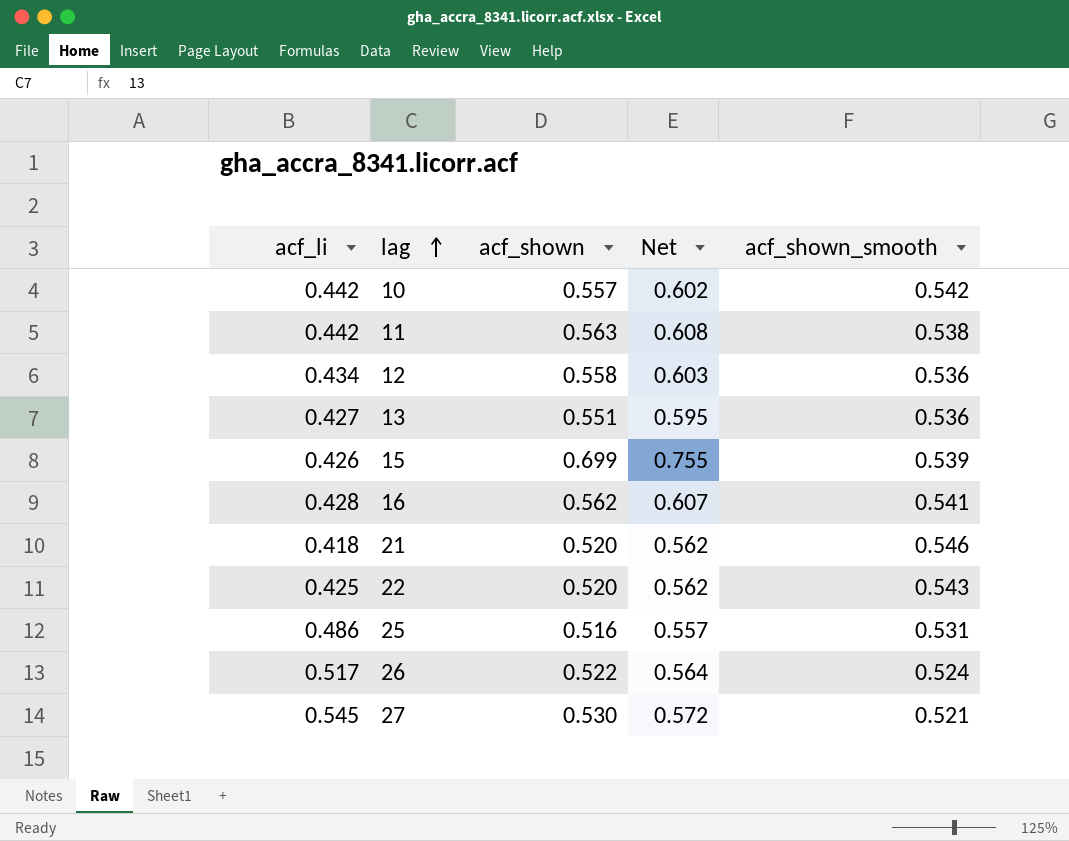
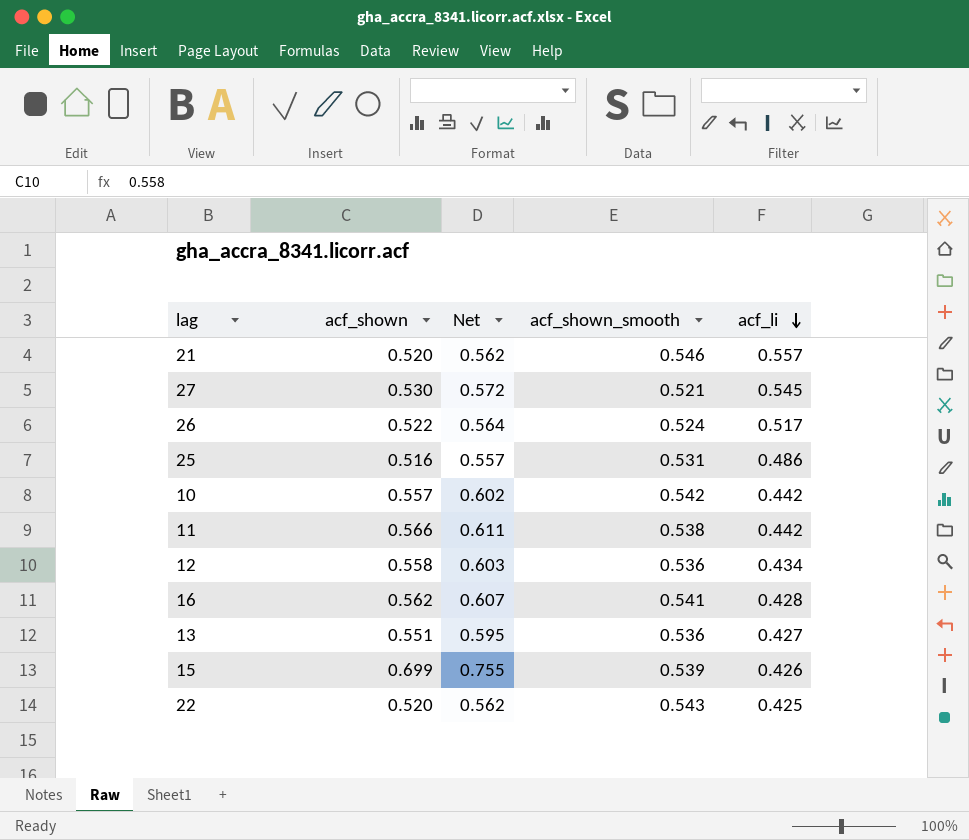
row order: lag ascending -> acf_li descending
column acf_li | position: 1 -> 5
21 | acf_li: 0.418 -> 0.557
11 | acf_shown: 0.563 -> 0.566
11 | Net: 0.608 -> 0.611

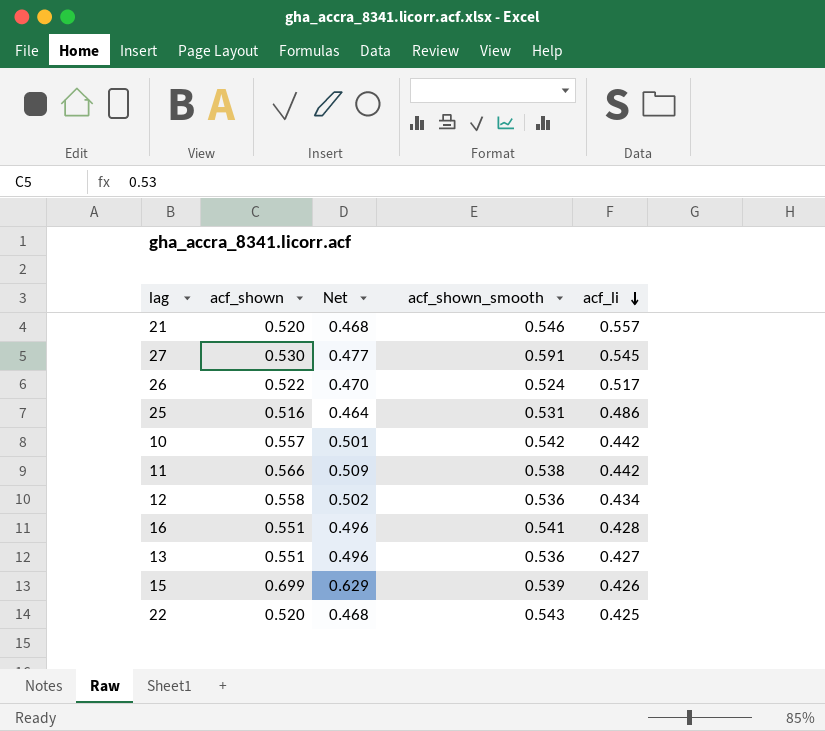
column Net | formula: [acf_shown] * 1.08 -> [acf_shown] * 0.9
27 | acf_shown_smooth: 0.521 -> 0.591
16 | acf_shown: 0.562 -> 0.551

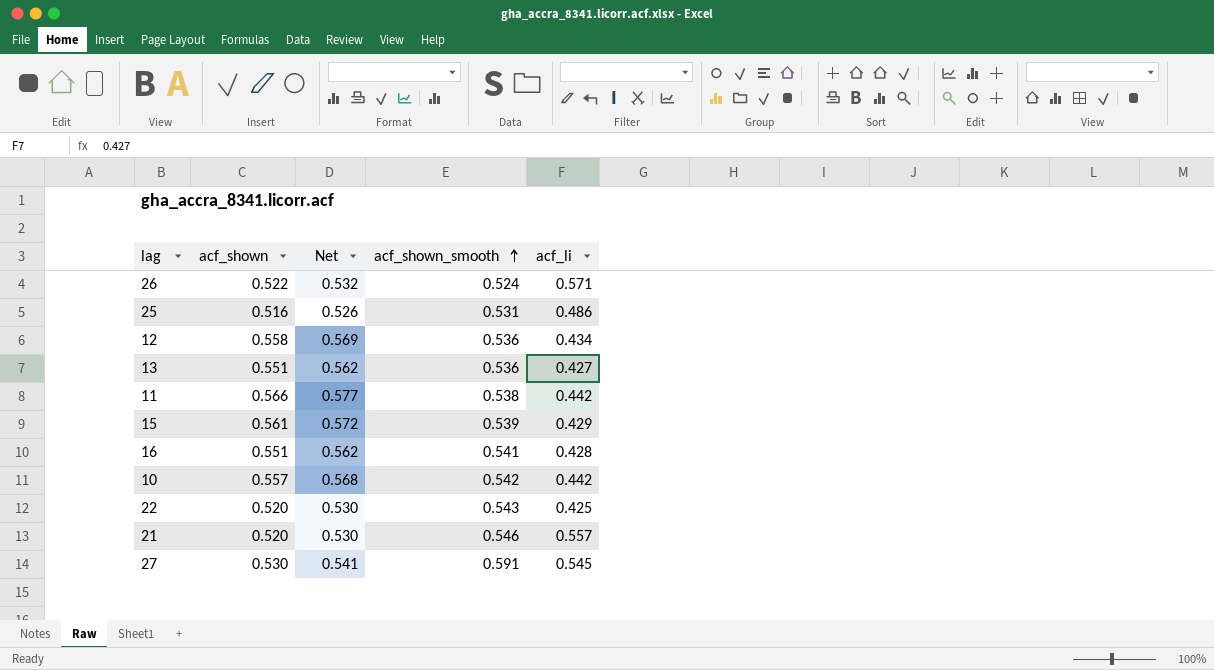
row order: acf_li descending -> acf_shown_smooth ascending
column Net | formula: [acf_shown] * 0.9 -> [acf_shown] * 1.02
26 | acf_li: 0.517 -> 0.571
15 | acf_shown: 0.699 -> 0.561
15 | acf_li: 0.426 -> 0.429

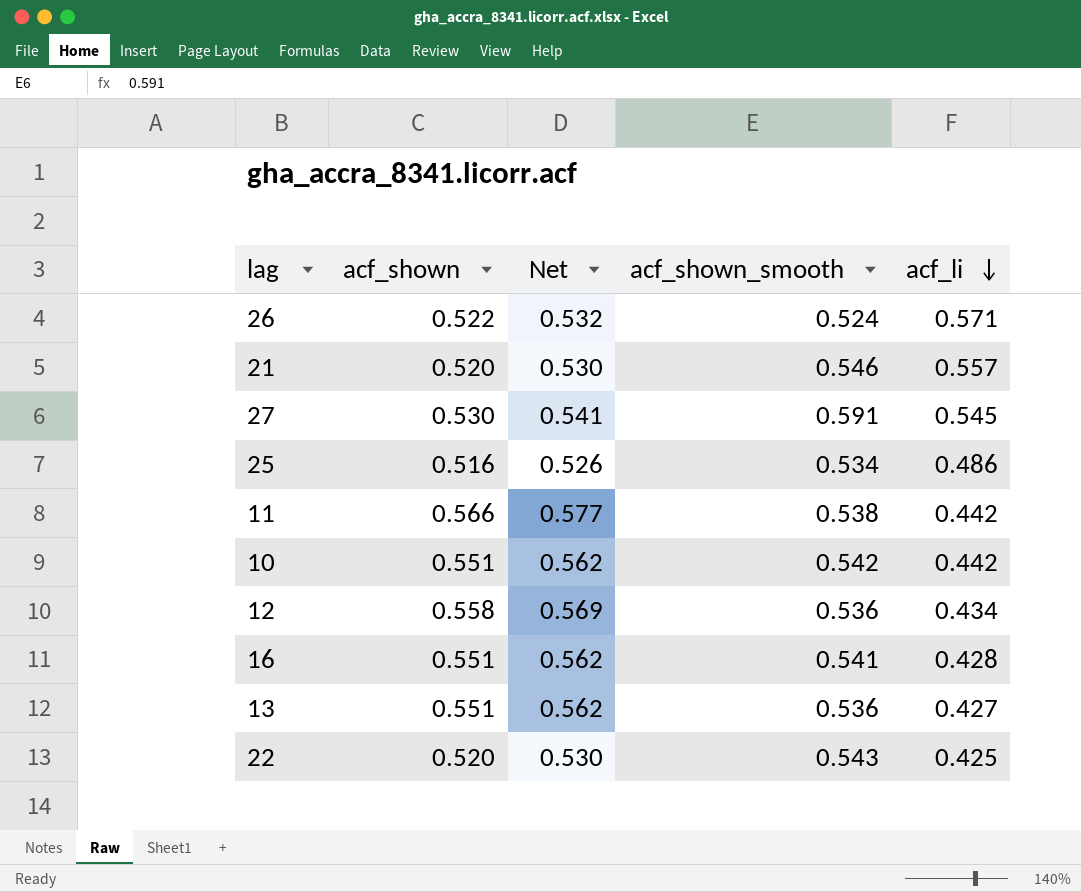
row order: acf_shown_smooth ascending -> acf_li descending
row 15: 0.561 | 0.572 | 0.539 | 0.429 -> none
25 | acf_shown_smooth: 0.531 -> 0.534
10 | acf_shown: 0.557 -> 0.551
10 | Net: 0.568 -> 0.562

